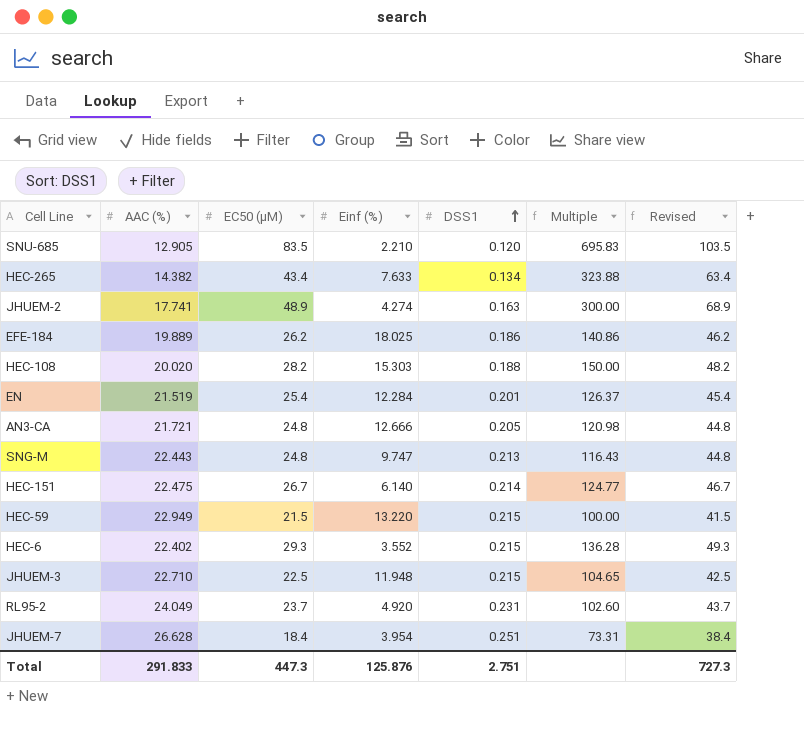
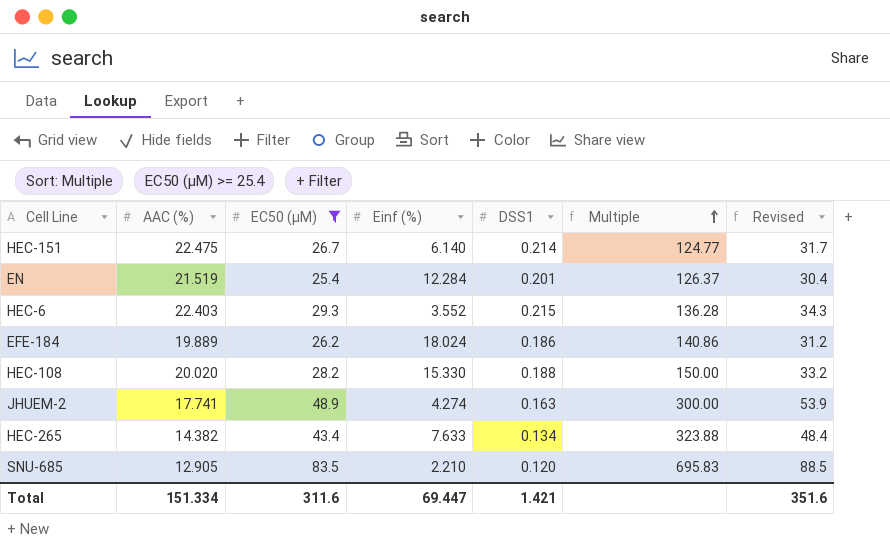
filter: none -> EC50 (µM) >= 25.4
row order: DSS1 ascending -> Multiple ascending
column Revised | formula: [EC50 (µM)] + 20 -> [EC50 (µM)] + 5
HEC-6 | AAC (%): 22.402 -> 22.403
EFE-184 | Einf (%): 18.025 -> 18.024
HEC-108 | Einf (%): 15.303 -> 15.330
Total | AAC (%): 291.833 -> 151.334
Total | EC50 (µM): 447.3 -> 311.6
Total | Einf (%): 125.876 -> 69.447
Total | DSS1: 2.751 -> 1.421
Total | Revised: 727.3 -> 351.6

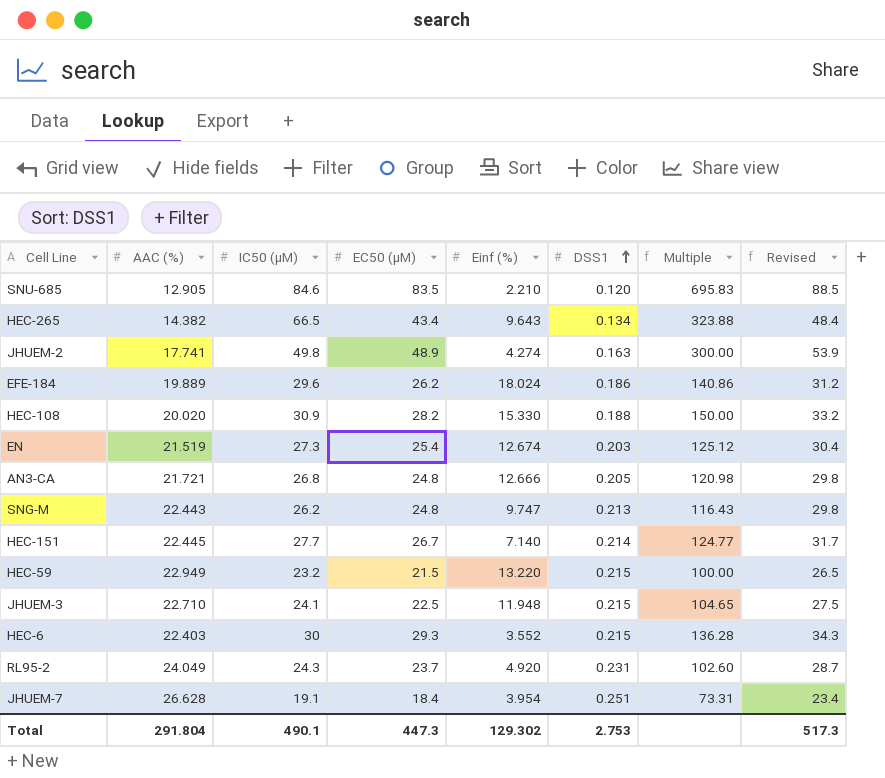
filter: EC50 (µM) >= 25.4 -> none
row order: Multiple ascending -> DSS1 ascending
column IC50 (µM) | position: none -> 3
HEC-265 | Einf (%): 7.633 -> 9.643
EN | Einf (%): 12.284 -> 12.674
EN | DSS1: 0.201 -> 0.203
EN | Multiple: 126.37 -> 125.12
HEC-151 | AAC (%): 22.475 -> 22.445
HEC-151 | Einf (%): 6.140 -> 7.140
Total | AAC (%): 151.334 -> 291.804
Total | EC50 (µM): 311.6 -> 447.3
Total | Einf (%): 69.447 -> 129.302
Total | DSS1: 1.421 -> 2.753
Total | Revised: 351.6 -> 517.3

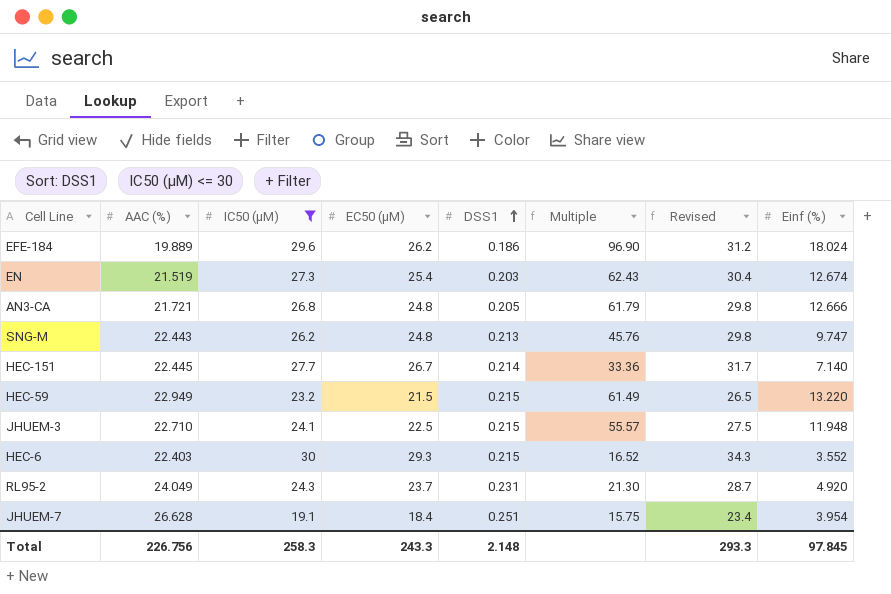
filter: none -> IC50 (µM) <= 30
column Multiple | formula: [EC50 (µM)] / [DSS1] -> [Einf (%)] / [DSS1]
column Einf (%) | position: 5 -> 8
Total | AAC (%): 291.804 -> 226.756
Total | IC50 (µM): 490.1 -> 258.3
Total | EC50 (µM): 447.3 -> 243.3
Total | DSS1: 2.753 -> 2.148
Total | Revised: 517.3 -> 293.3
Total | Einf (%): 129.302 -> 97.845

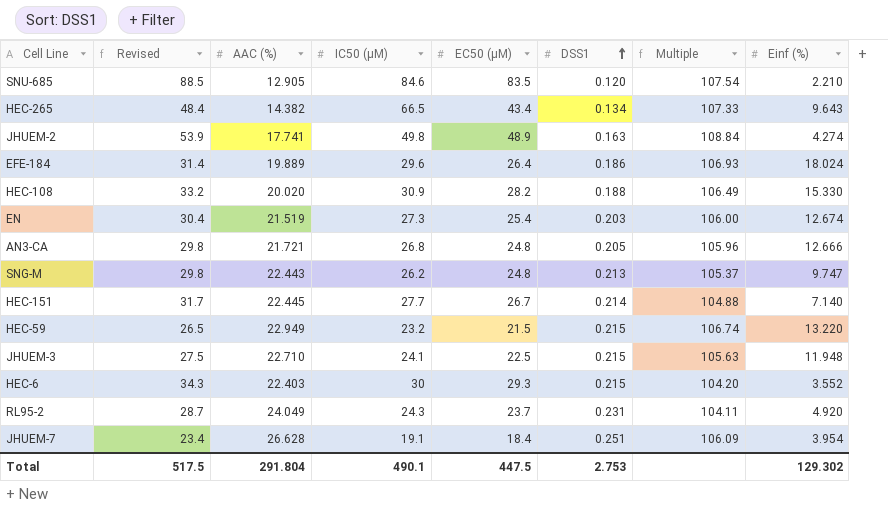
filter: IC50 (µM) <= 30 -> none
column Revised | position: 7 -> 2
column Multiple | formula: [Einf (%)] / [DSS1] -> [AAC (%)] / [DSS1]
EFE-184 | Revised: 31.2 -> 31.4
EFE-184 | EC50 (µM): 26.2 -> 26.4
Total | Revised: 293.3 -> 517.5
Total | AAC (%): 226.756 -> 291.804
Total | IC50 (µM): 258.3 -> 490.1
Total | EC50 (µM): 243.3 -> 447.5
Total | DSS1: 2.148 -> 2.753
Total | Einf (%): 97.845 -> 129.302

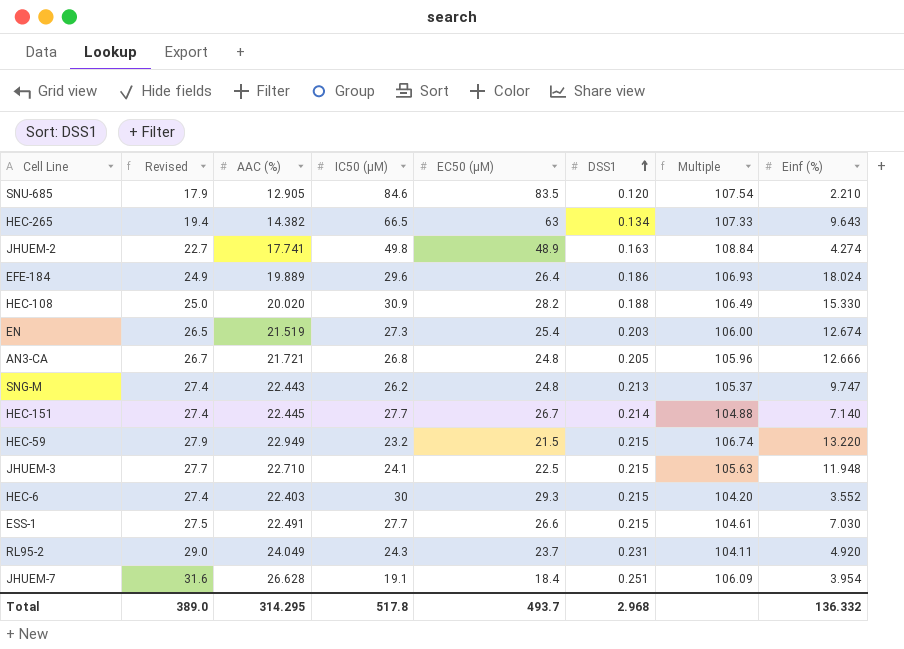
column Revised | formula: [EC50 (µM)] + 5 -> [AAC (%)] + 5
HEC-265 | EC50 (µM): 43.4 -> 63
row ESS-1: none -> 27.5 | 22.491 | 27.7 | 26.6 | 0.215 | 104.61 | 7.030
Total | Revised: 517.5 -> 389.0
Total | AAC (%): 291.804 -> 314.295
Total | IC50 (µM): 490.1 -> 517.8
Total | EC50 (µM): 447.5 -> 493.7
Total | DSS1: 2.753 -> 2.968
Total | Einf (%): 129.302 -> 136.332

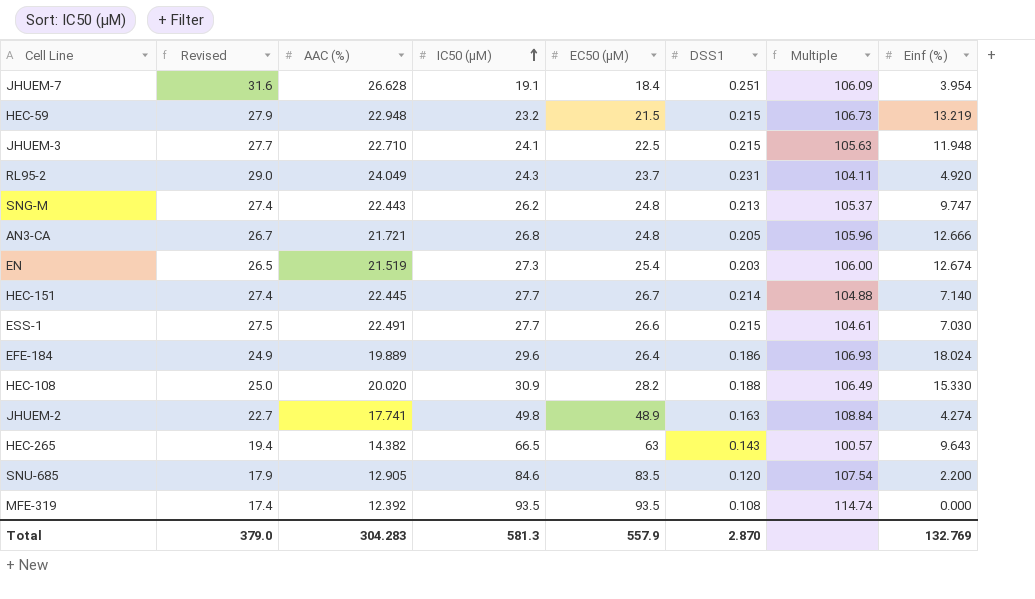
row order: DSS1 ascending -> IC50 (µM) ascending
row HEC-6: 27.4 | 22.403 | 30 | 29.3 | 0.215 | 104.20 | 3.552 -> none
HEC-59 | AAC (%): 22.949 -> 22.948
HEC-59 | Multiple: 106.74 -> 106.73
HEC-59 | Einf (%): 13.220 -> 13.219
HEC-265 | DSS1: 0.134 -> 0.143
HEC-265 | Multiple: 107.33 -> 100.57
SNU-685 | Einf (%): 2.210 -> 2.200
row MFE-319: none -> 17.4 | 12.392 | 93.5 | 93.5 | 0.108 | 114.74 | 0.000
Total | Revised: 389.0 -> 379.0
Total | AAC (%): 314.295 -> 304.283
Total | IC50 (µM): 517.8 -> 581.3
Total | EC50 (µM): 493.7 -> 557.9
Total | DSS1: 2.968 -> 2.870
Total | Einf (%): 136.332 -> 132.769

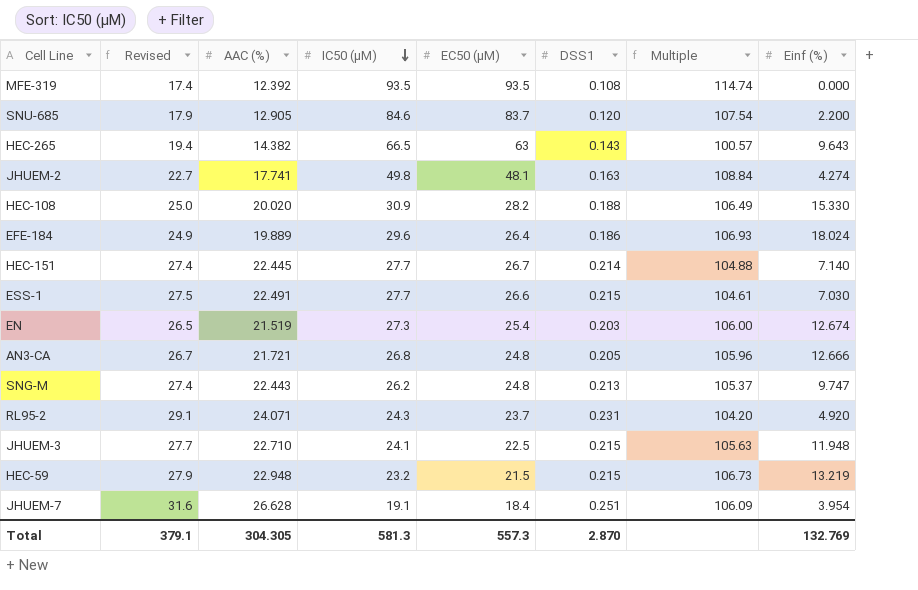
row order: IC50 (µM) ascending -> IC50 (µM) descending
SNU-685 | EC50 (µM): 83.5 -> 83.7
JHUEM-2 | EC50 (µM): 48.9 -> 48.1
RL95-2 | Revised: 29.0 -> 29.1
RL95-2 | AAC (%): 24.049 -> 24.071
RL95-2 | Multiple: 104.11 -> 104.20
Total | Revised: 379.0 -> 379.1
Total | AAC (%): 304.283 -> 304.305
Total | EC50 (µM): 557.9 -> 557.3

